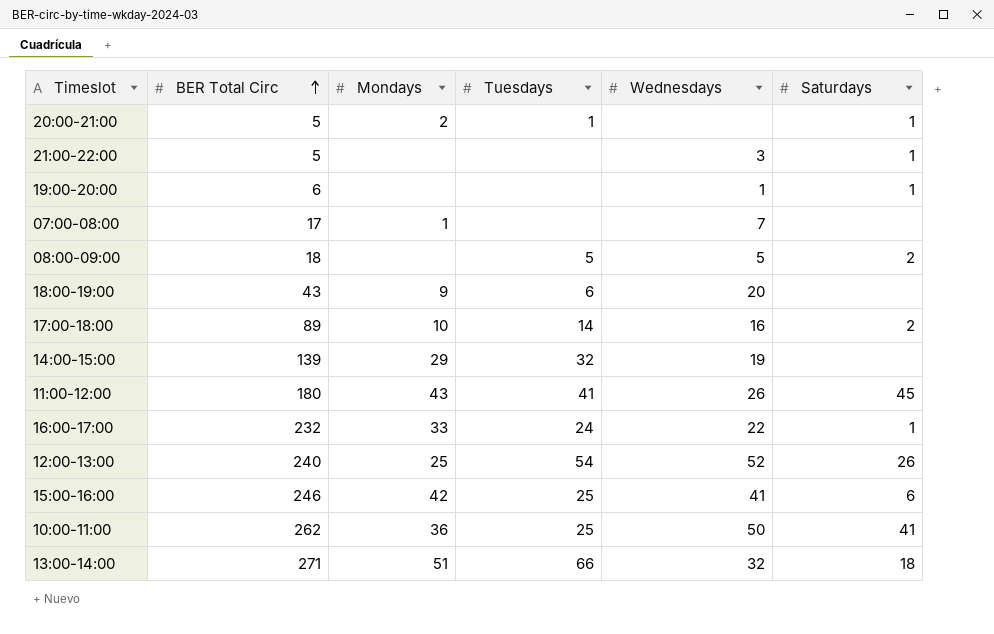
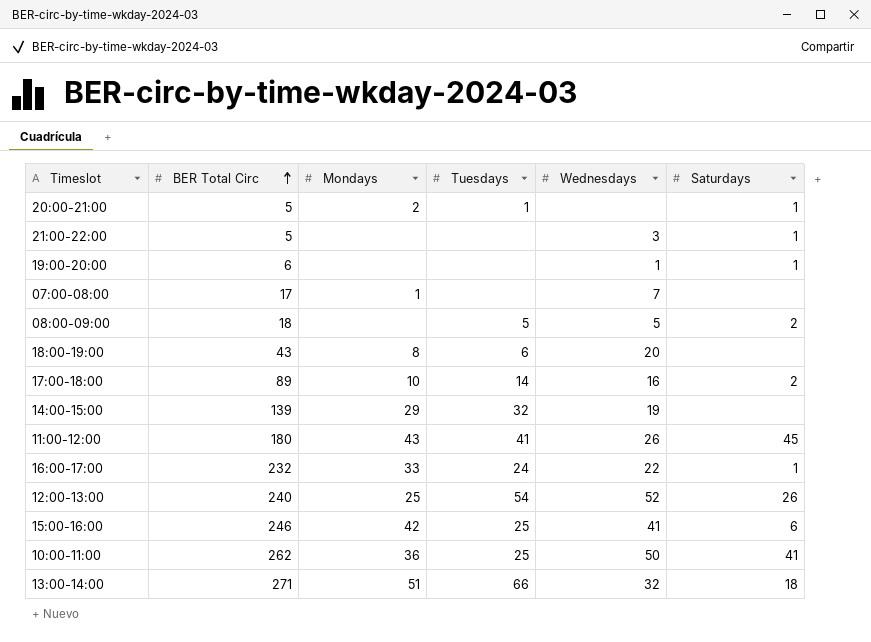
18:00-19:00 | Mondays: 9 -> 8

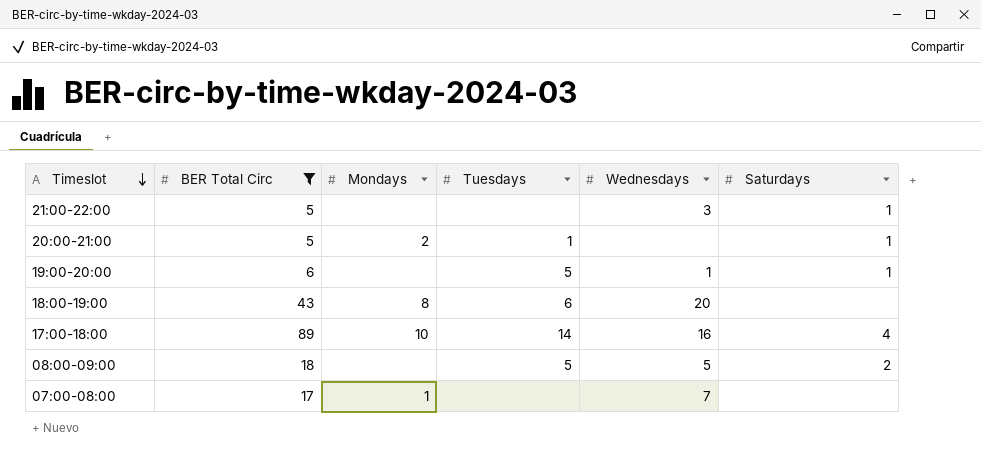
filter: none -> BER Total Circ <= 89
row order: BER Total Circ ascending -> Timeslot descending
19:00-20:00 | Tuesdays: none -> 5
17:00-18:00 | Saturdays: 2 -> 4

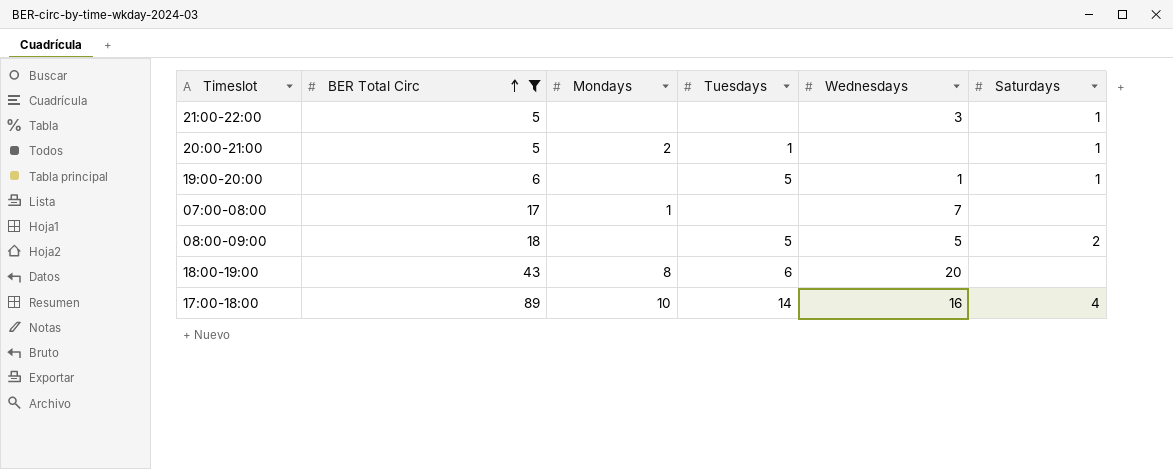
row order: Timeslot descending -> BER Total Circ ascending

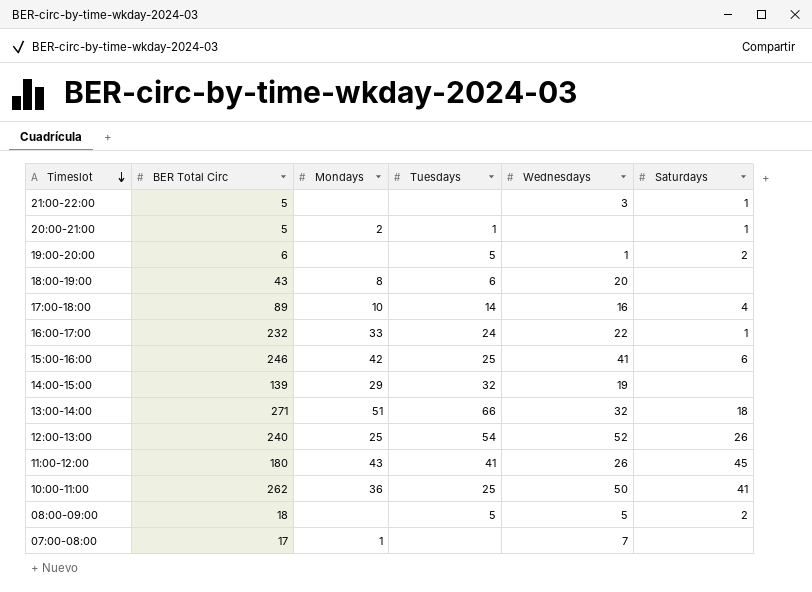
filter: BER Total Circ <= 89 -> none
row order: BER Total Circ ascending -> Timeslot descending
19:00-20:00 | Saturdays: 1 -> 2

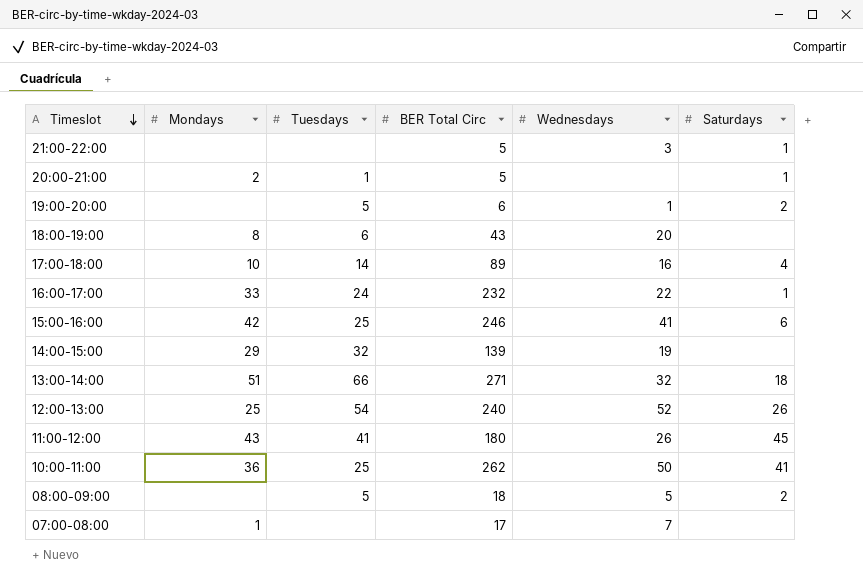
column BER Total Circ | position: 2 -> 4

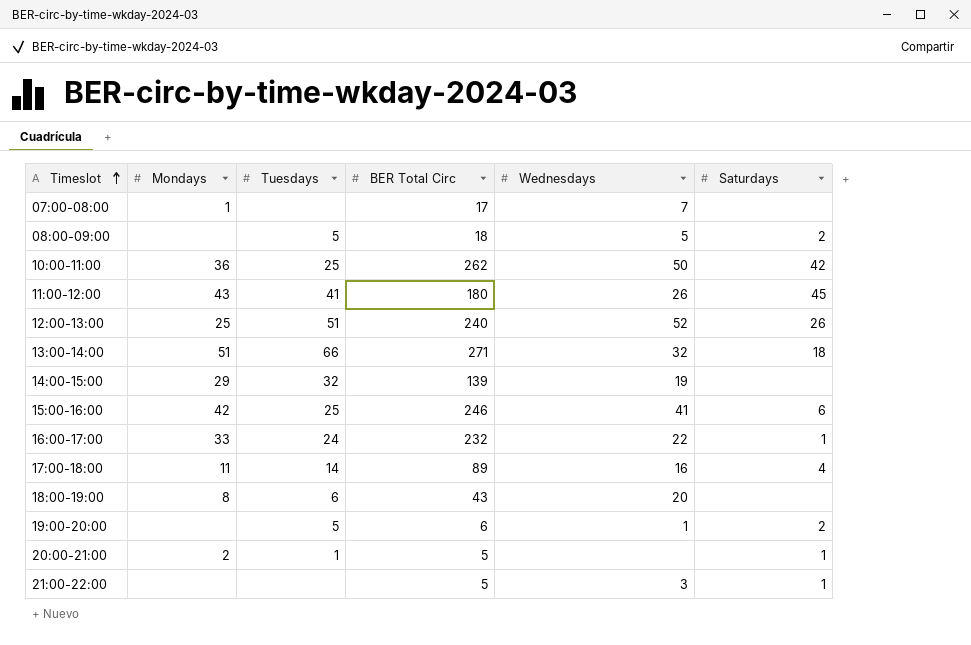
row order: Timeslot descending -> Timeslot ascending
10:00-11:00 | Saturdays: 41 -> 42
12:00-13:00 | Tuesdays: 54 -> 51
17:00-18:00 | Mondays: 10 -> 11

